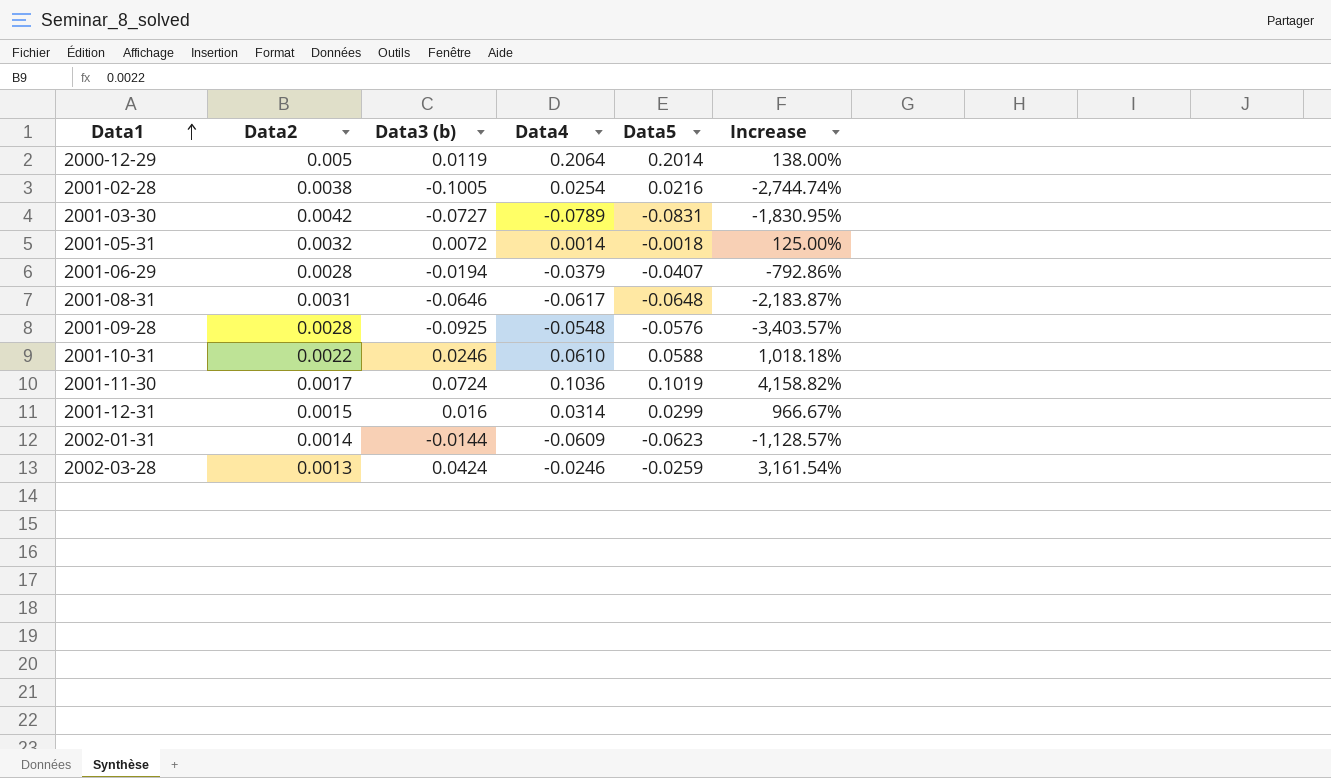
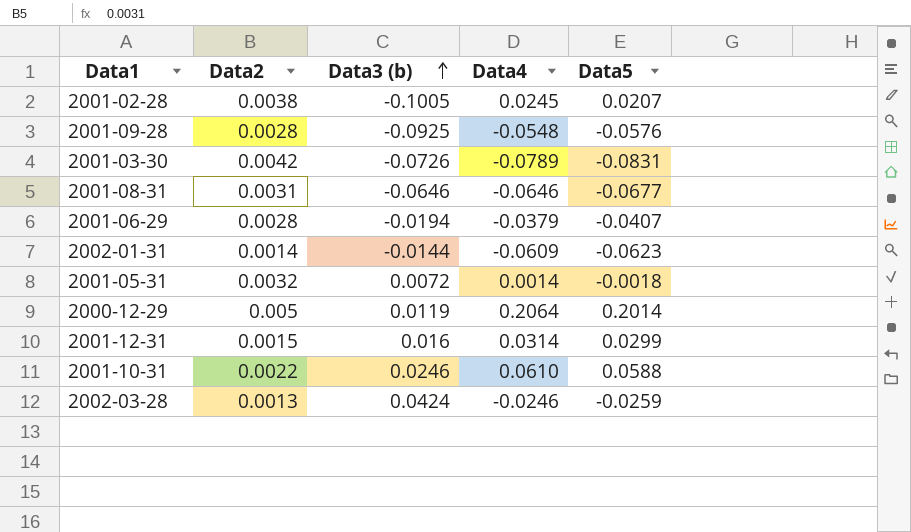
row order: Data1 ascending -> Data3 (b) ascending
column Increase | formula: ([Data3 (b)] - [Data2]) / [Data2] -> none
row 2001-11-30: 0.0017 | 0.0724 | 0.1036 | 0.1019 | 4,158.82% -> none
2001-02-28 | Data4: 0.0254 -> 0.0245
2001-02-28 | Data5: 0.0216 -> 0.0207
2001-03-30 | Data3 (b): -0.0727 -> -0.0726
2001-08-31 | Data4: -0.0617 -> -0.0646
2001-08-31 | Data5: -0.0648 -> -0.0677

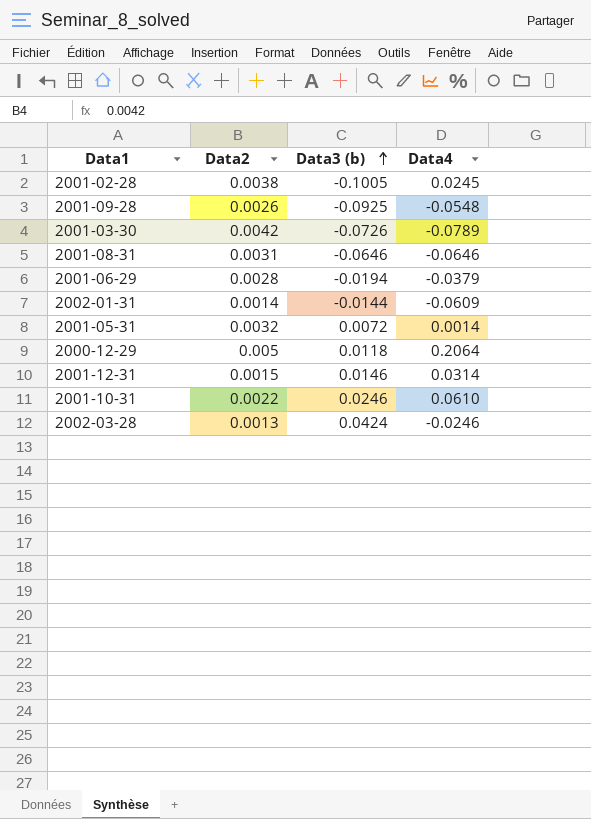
column Data5 | formula: [Data4] - [Data2] -> none
2001-09-28 | Data2: 0.0028 -> 0.0026
2000-12-29 | Data3 (b): 0.0119 -> 0.0118
2001-12-31 | Data3 (b): 0.016 -> 0.0146

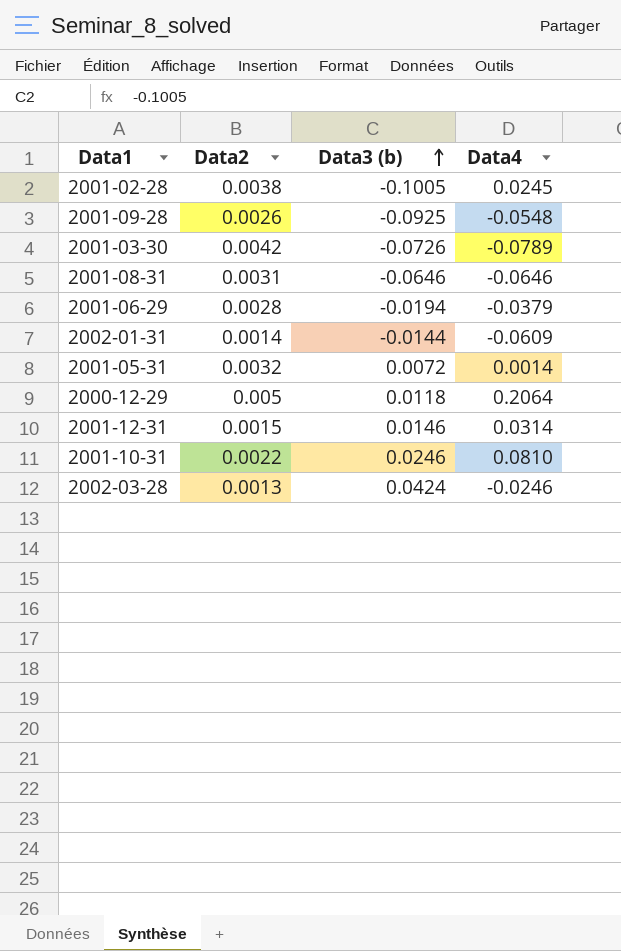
2001-10-31 | Data4: 0.0610 -> 0.0810

